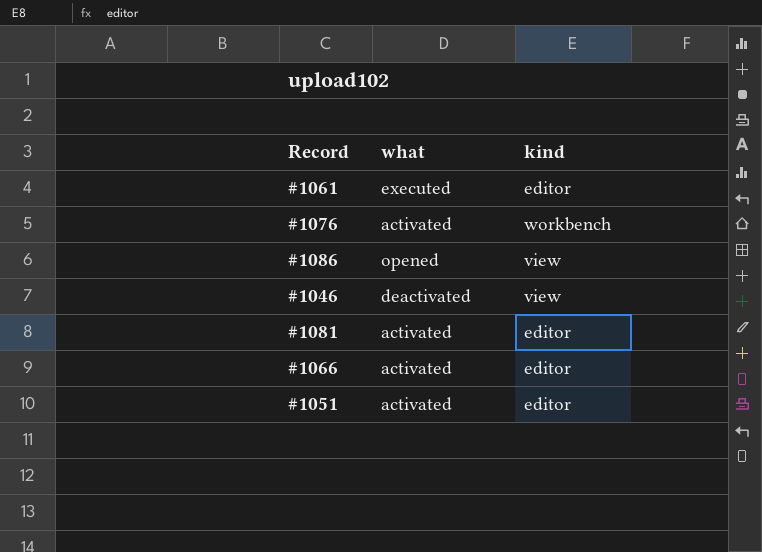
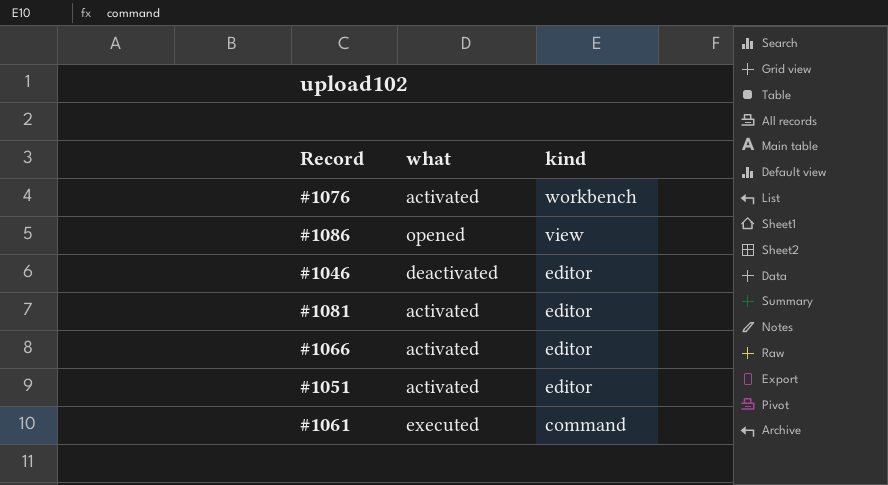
row order: none -> kind descending
#1046 | kind: view -> editor
#1061 | kind: editor -> command

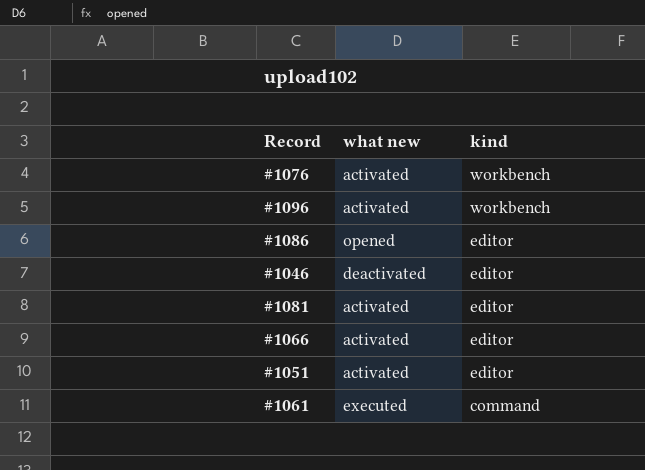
column name: what -> what new
row #1096: none -> activated | workbench
#1086 | kind: view -> editor

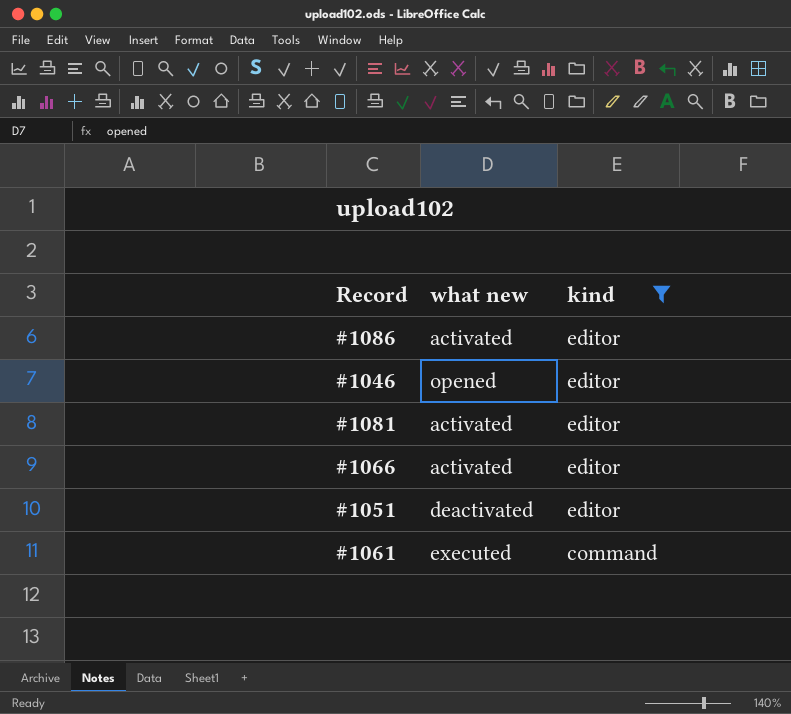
filter: none -> kind != workbench
#1086 | what new: opened -> activated
#1046 | what new: deactivated -> opened
#1051 | what new: activated -> deactivated

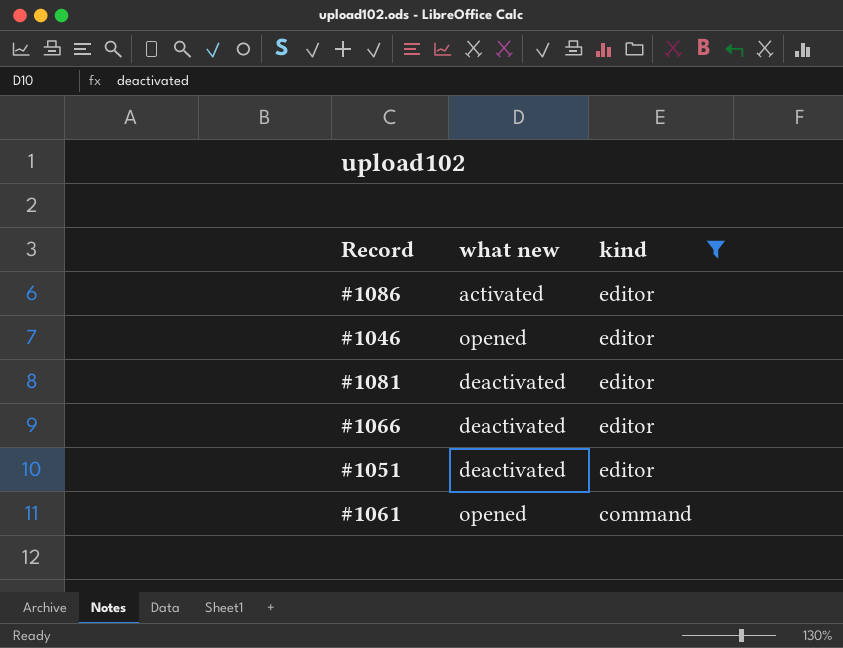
#1081 | what new: activated -> deactivated
#1066 | what new: activated -> deactivated
#1061 | what new: executed -> opened

